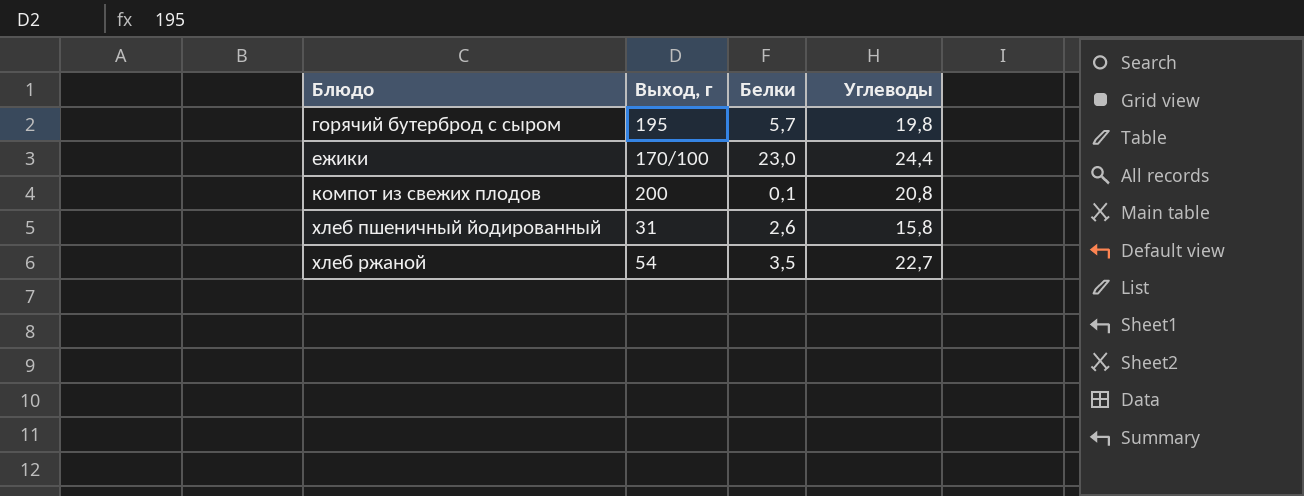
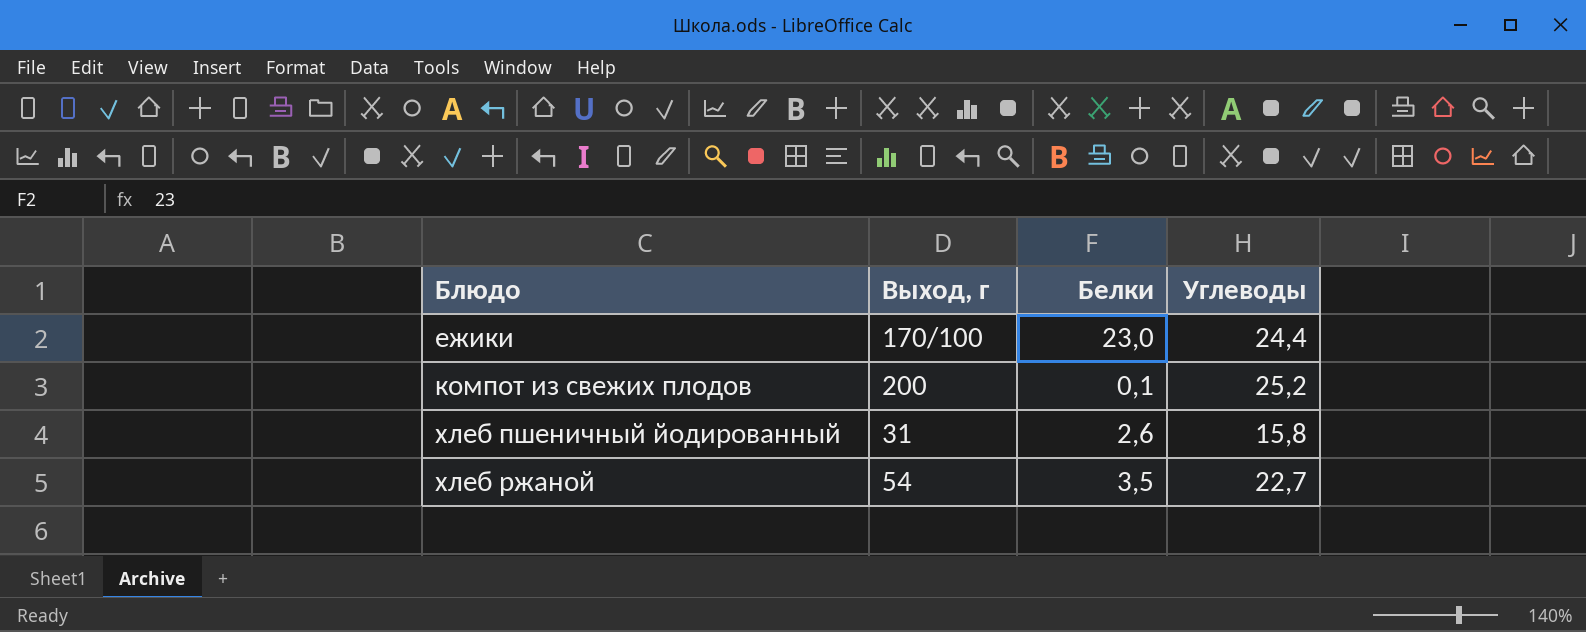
row горячий бутерброд с сыром: 195 | 5,7 | 19,8 -> none
компот из свежих плодов | Углеводы: 20,8 -> 25,2

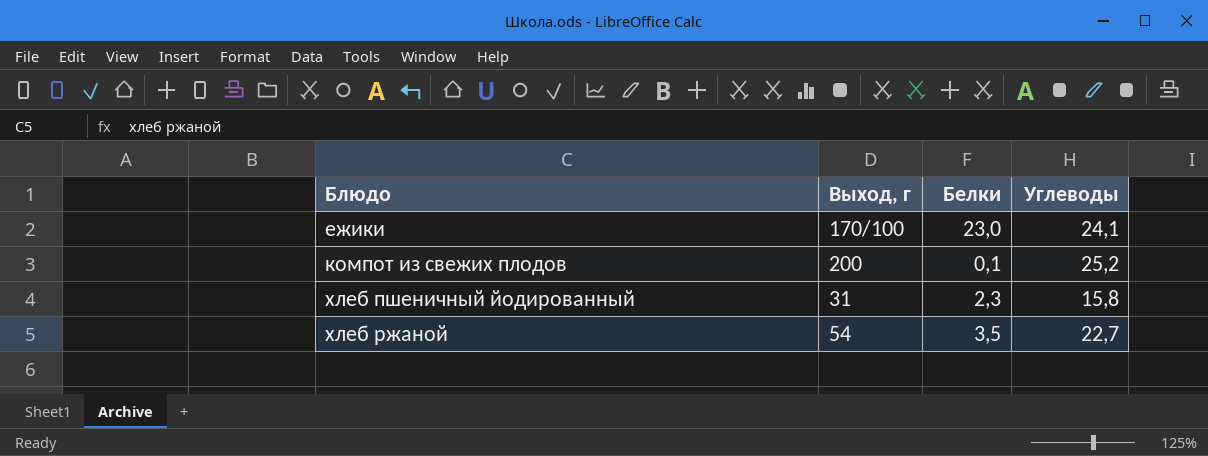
ежики | Углеводы: 24,4 -> 24,1
хлеб пшеничный йодированный | Белки: 2,6 -> 2,3

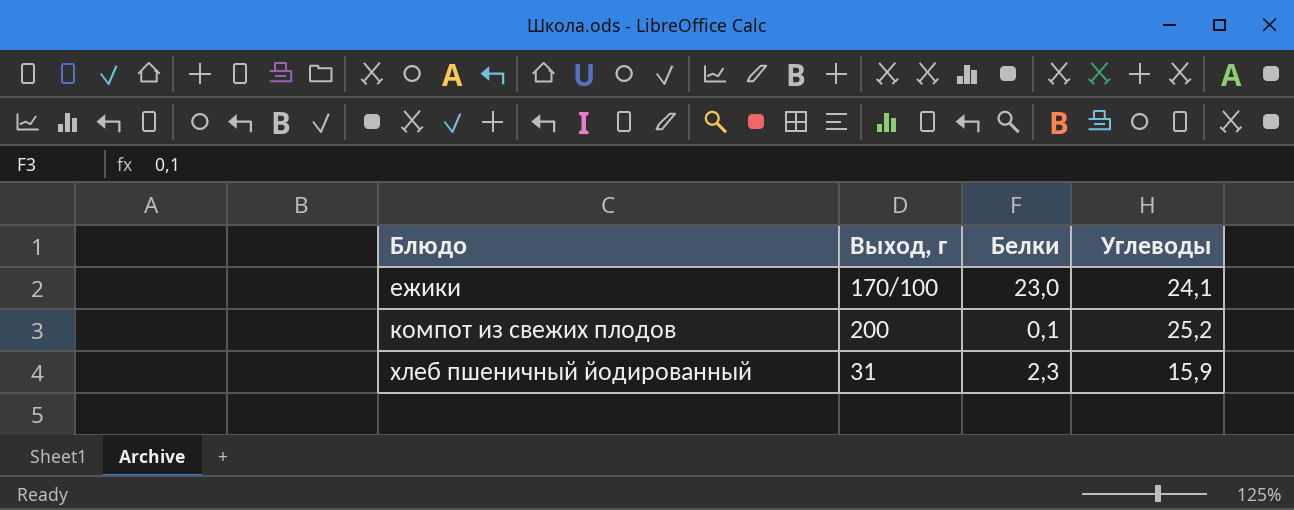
row хлеб ржаной: 54 | 3,5 | 22,7 -> none
хлеб пшеничный йодированный | Углеводы: 15,8 -> 15,9

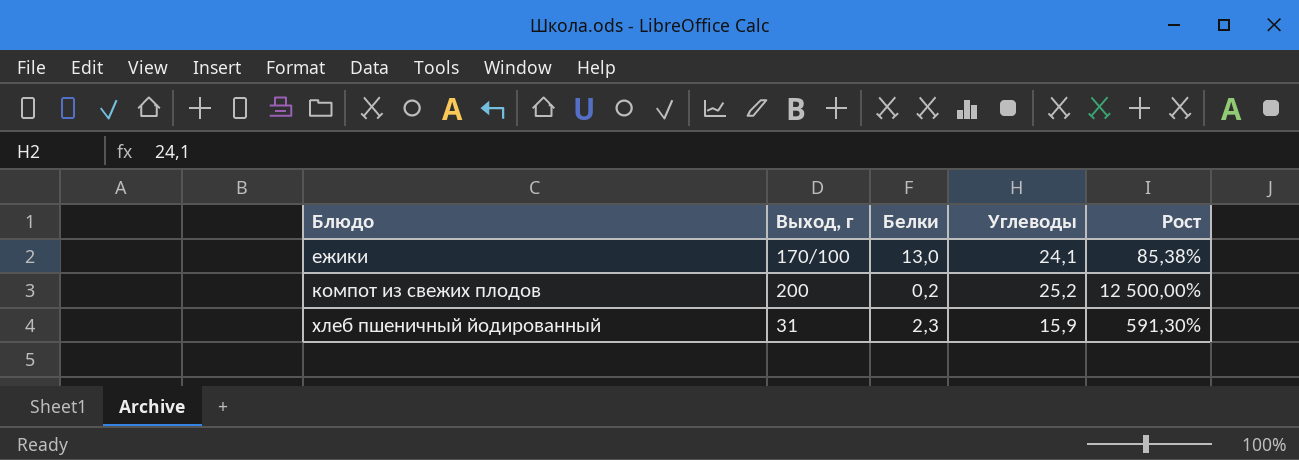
column Рост | formula: none -> ([Углеводы] - [Белки]) / [Белки]
ежики | Белки: 23,0 -> 13,0
компот из свежих плодов | Белки: 0,1 -> 0,2

